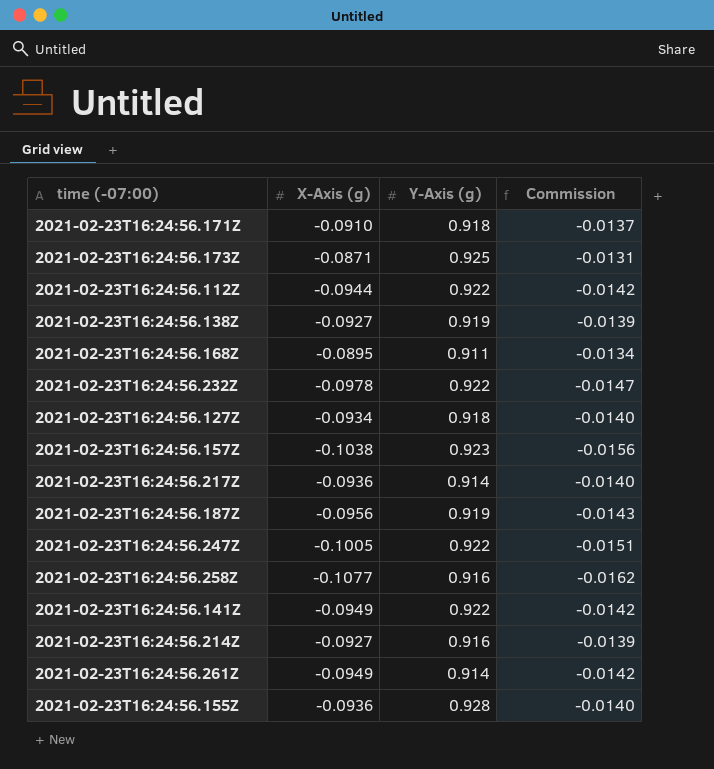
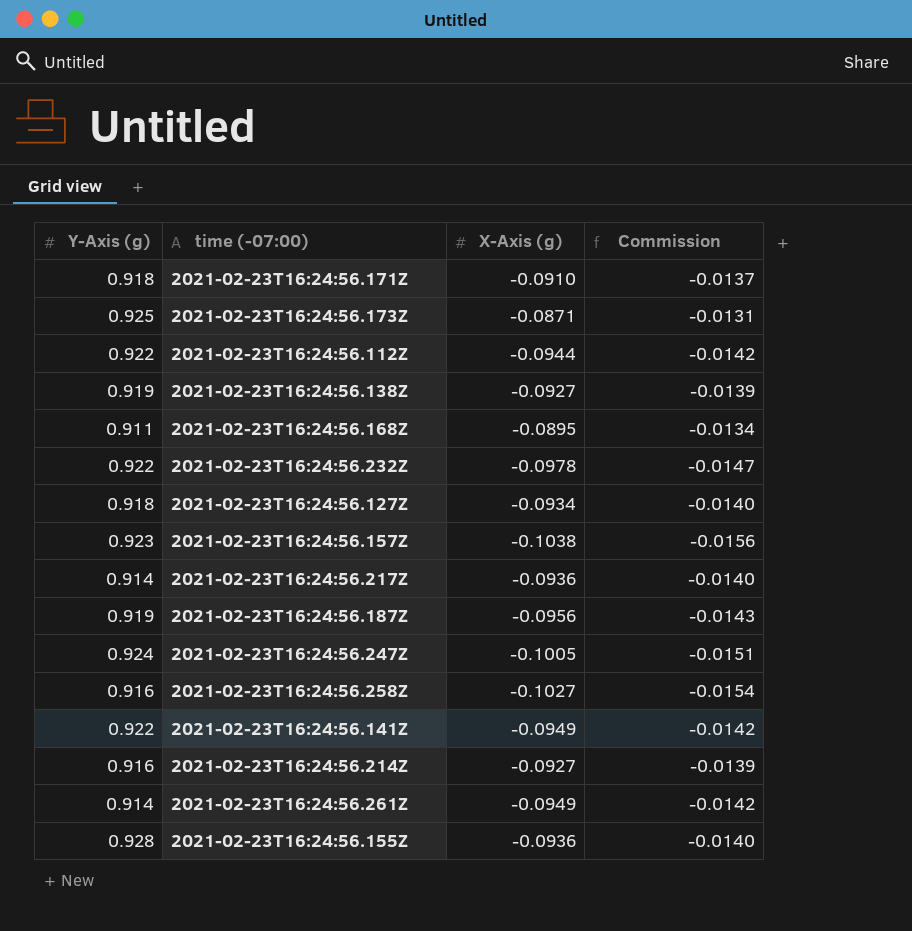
column Y-Axis (g) | position: 3 -> 1
2021-02-23T16:24:56.247Z | Y-Axis (g): 0.922 -> 0.924
2021-02-23T16:24:56.258Z | X-Axis (g): -0.1077 -> -0.1027
2021-02-23T16:24:56.258Z | Commission: -0.0162 -> -0.0154

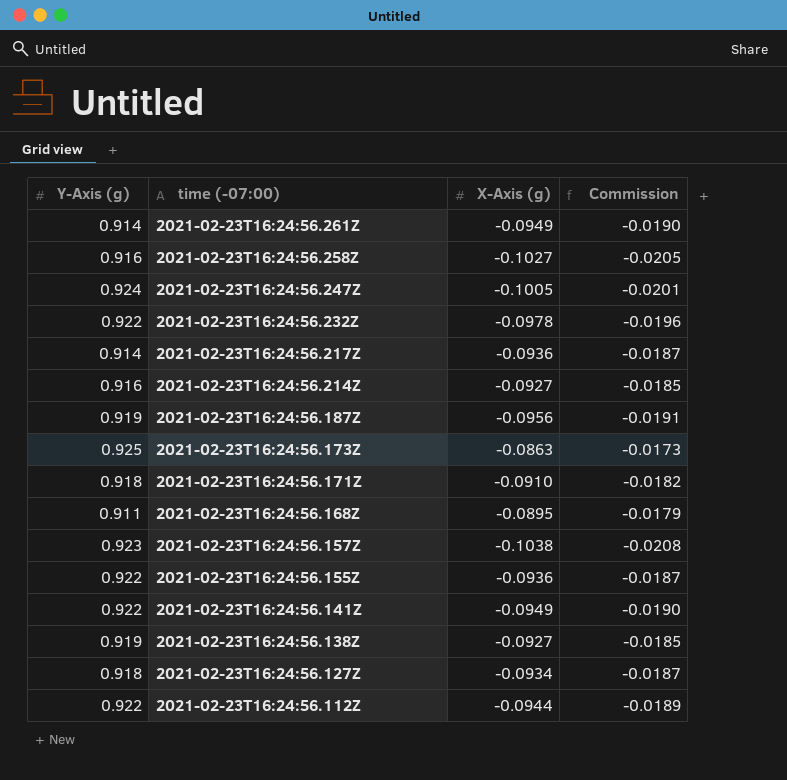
row order: none -> time (-07:00) descending
column Commission | formula: [X-Axis (g)] * 0.15 -> [X-Axis (g)] * 0.2
2021-02-23T16:24:56.173Z | X-Axis (g): -0.0871 -> -0.0863
2021-02-23T16:24:56.155Z | Y-Axis (g): 0.928 -> 0.922

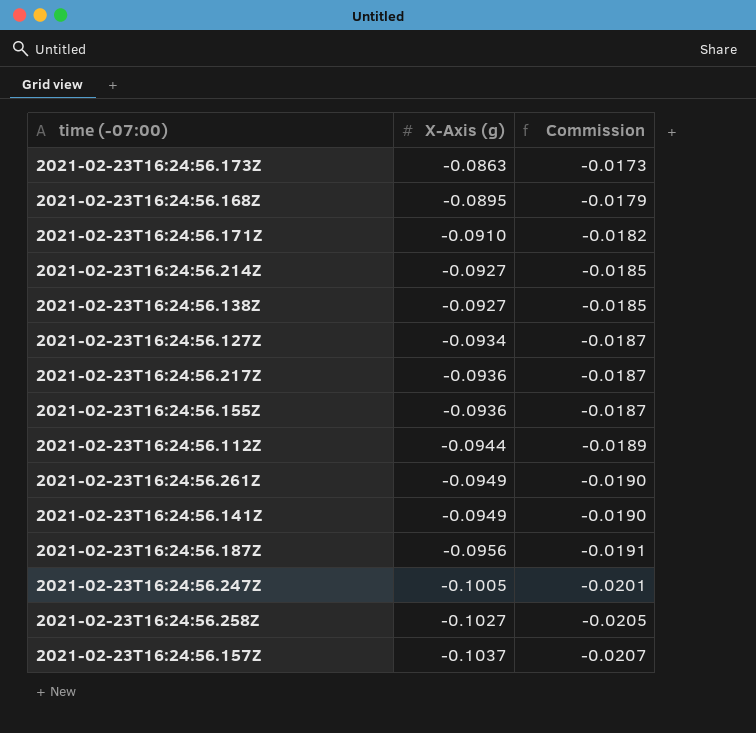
row order: time (-07:00) descending -> X-Axis (g) descending
column Y-Axis (g) | position: 1 -> none
row 2021-02-23T16:24:56.232Z: 0.922 | -0.0978 | -0.0196 -> none
2021-02-23T16:24:56.157Z | X-Axis (g): -0.1038 -> -0.1037
2021-02-23T16:24:56.157Z | Commission: -0.0208 -> -0.0207

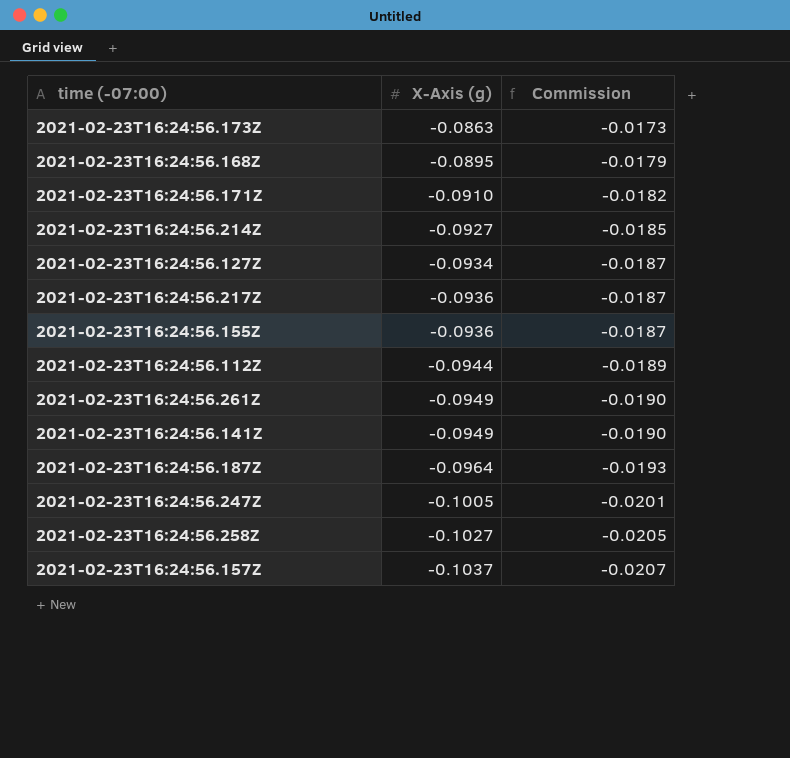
row 2021-02-23T16:24:56.138Z: -0.0927 | -0.0185 -> none
2021-02-23T16:24:56.187Z | X-Axis (g): -0.0956 -> -0.0964
2021-02-23T16:24:56.187Z | Commission: -0.0191 -> -0.0193

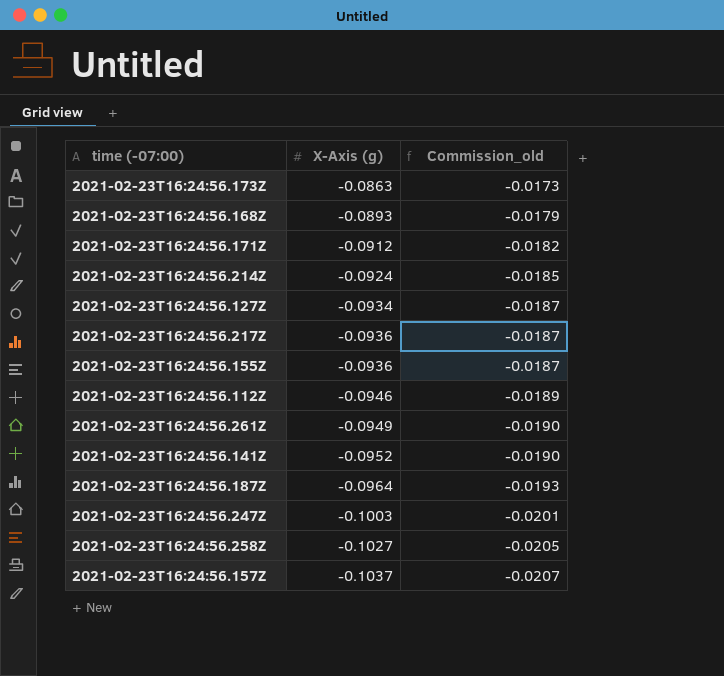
column name: Commission -> Commission_old
2021-02-23T16:24:56.168Z | X-Axis (g): -0.0895 -> -0.0893
2021-02-23T16:24:56.171Z | X-Axis (g): -0.0910 -> -0.0912
2021-02-23T16:24:56.214Z | X-Axis (g): -0.0927 -> -0.0924
2021-02-23T16:24:56.112Z | X-Axis (g): -0.0944 -> -0.0946
2021-02-23T16:24:56.141Z | X-Axis (g): -0.0949 -> -0.0952
2021-02-23T16:24:56.247Z | X-Axis (g): -0.1005 -> -0.1003

